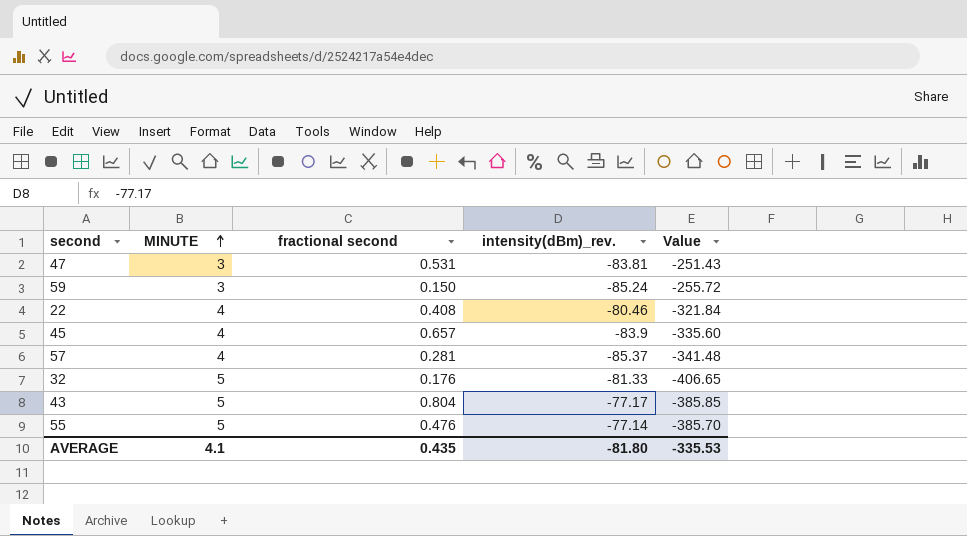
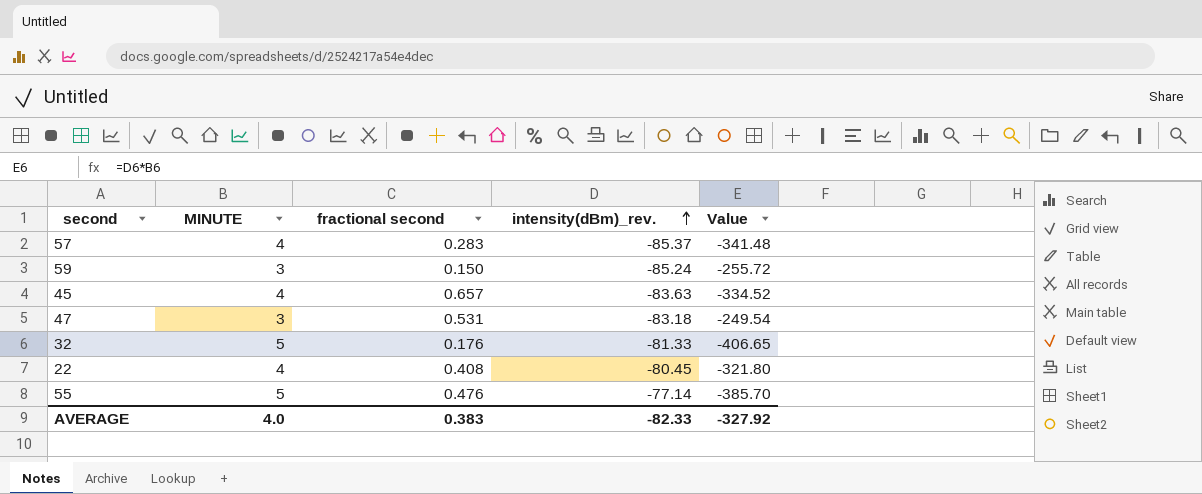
row order: MINUTE ascending -> intensity(dBm)_rev. ascending
row 43: 5 | 0.804 | -77.17 | -385.85 -> none
57 | fractional second: 0.281 -> 0.283
45 | intensity(dBm)_rev.: -83.9 -> -83.63
45 | Value: -335.60 -> -334.52
47 | intensity(dBm)_rev.: -83.81 -> -83.18
47 | Value: -251.43 -> -249.54
22 | intensity(dBm)_rev.: -80.46 -> -80.45
22 | Value: -321.84 -> -321.80
AVERAGE | MINUTE: 4.1 -> 4.0
AVERAGE | fractional second: 0.435 -> 0.383
AVERAGE | intensity(dBm)_rev.: -81.80 -> -82.33
AVERAGE | Value: -335.53 -> -327.92

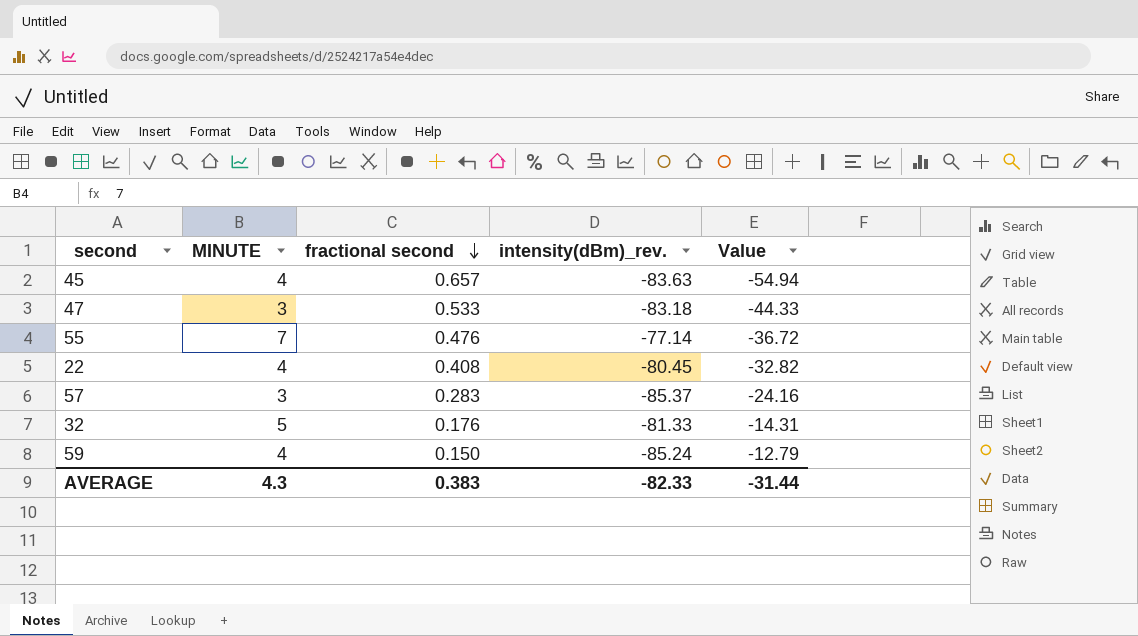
row order: intensity(dBm)_rev. ascending -> fractional second descending
column Value | formula: [MINUTE] * [intensity(dBm)_rev.] -> [fractional second] * [intensity(dBm)_rev.]
47 | fractional second: 0.531 -> 0.533
55 | MINUTE: 5 -> 7
57 | MINUTE: 4 -> 3
59 | MINUTE: 3 -> 4
AVERAGE | MINUTE: 4.0 -> 4.3
AVERAGE | Value: -327.92 -> -31.44

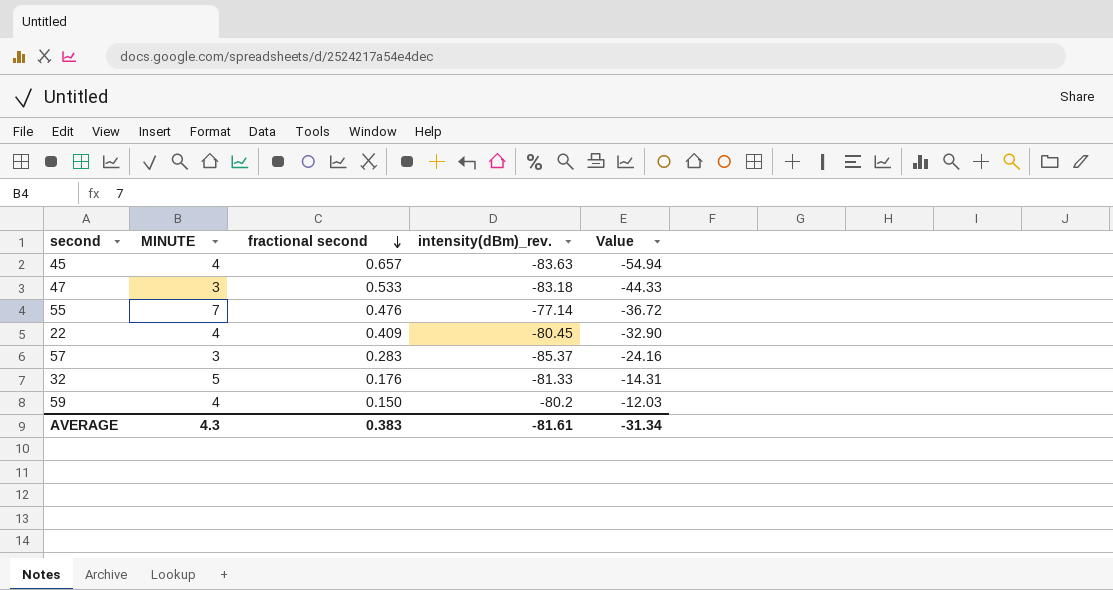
22 | fractional second: 0.408 -> 0.409
22 | Value: -32.82 -> -32.90
59 | intensity(dBm)_rev.: -85.24 -> -80.2
59 | Value: -12.79 -> -12.03
AVERAGE | intensity(dBm)_rev.: -82.33 -> -81.61
AVERAGE | Value: -31.44 -> -31.34

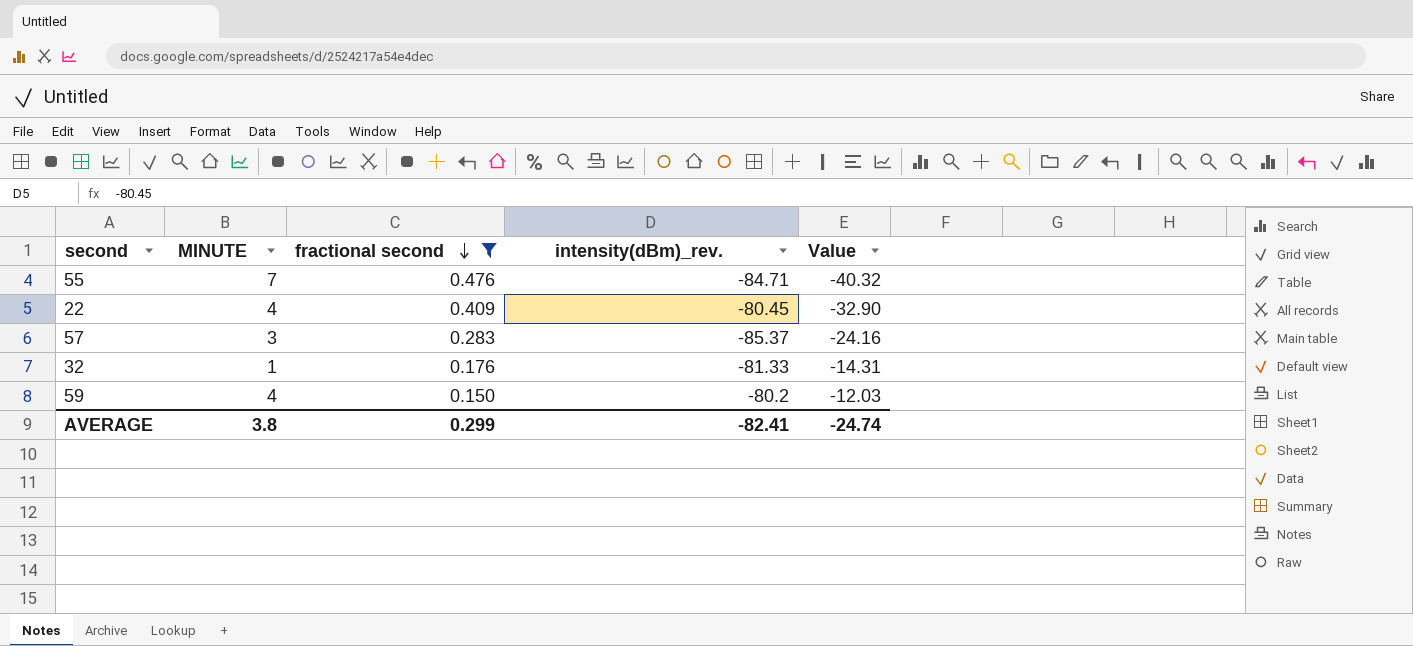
filter: none -> fractional second <= 0.476
55 | intensity(dBm)_rev.: -77.14 -> -84.71
55 | Value: -36.72 -> -40.32
32 | MINUTE: 5 -> 1
AVERAGE | MINUTE: 4.3 -> 3.8
AVERAGE | fractional second: 0.383 -> 0.299
AVERAGE | intensity(dBm)_rev.: -81.61 -> -82.41
AVERAGE | Value: -31.34 -> -24.74

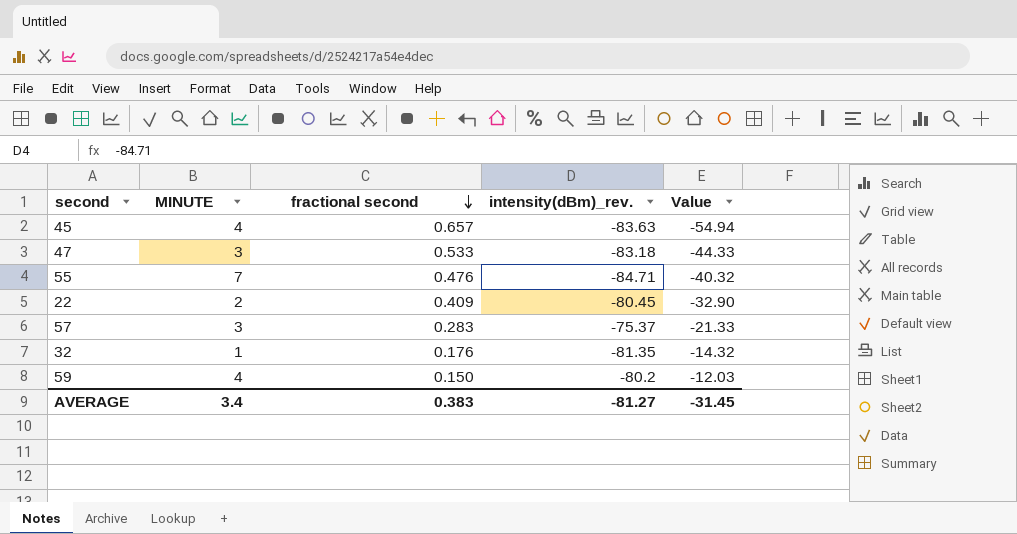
filter: fractional second <= 0.476 -> none
22 | MINUTE: 4 -> 2
57 | intensity(dBm)_rev.: -85.37 -> -75.37
57 | Value: -24.16 -> -21.33
32 | intensity(dBm)_rev.: -81.33 -> -81.35
32 | Value: -14.31 -> -14.32
AVERAGE | MINUTE: 3.8 -> 3.4
AVERAGE | fractional second: 0.299 -> 0.383
AVERAGE | intensity(dBm)_rev.: -82.41 -> -81.27
AVERAGE | Value: -24.74 -> -31.45

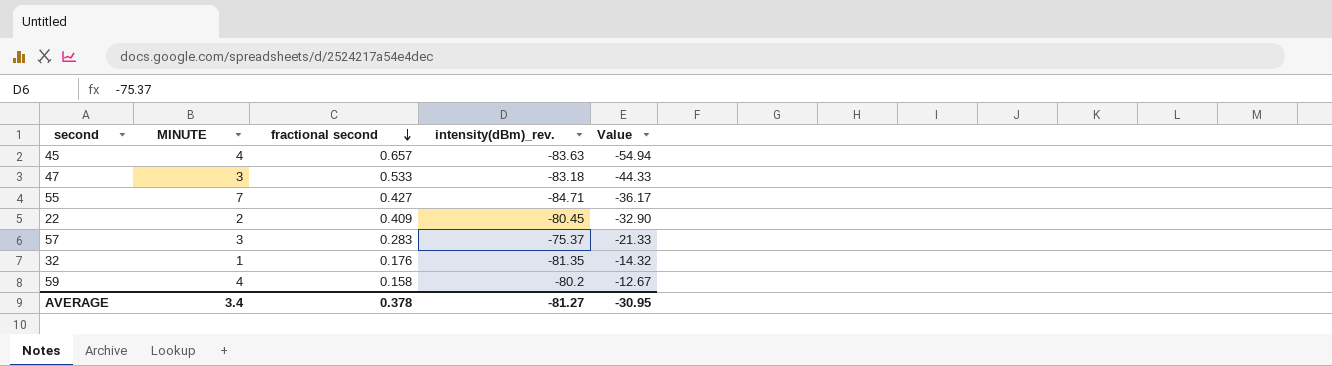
55 | fractional second: 0.476 -> 0.427
55 | Value: -40.32 -> -36.17
59 | fractional second: 0.150 -> 0.158
59 | Value: -12.03 -> -12.67
AVERAGE | fractional second: 0.383 -> 0.378
AVERAGE | Value: -31.45 -> -30.95

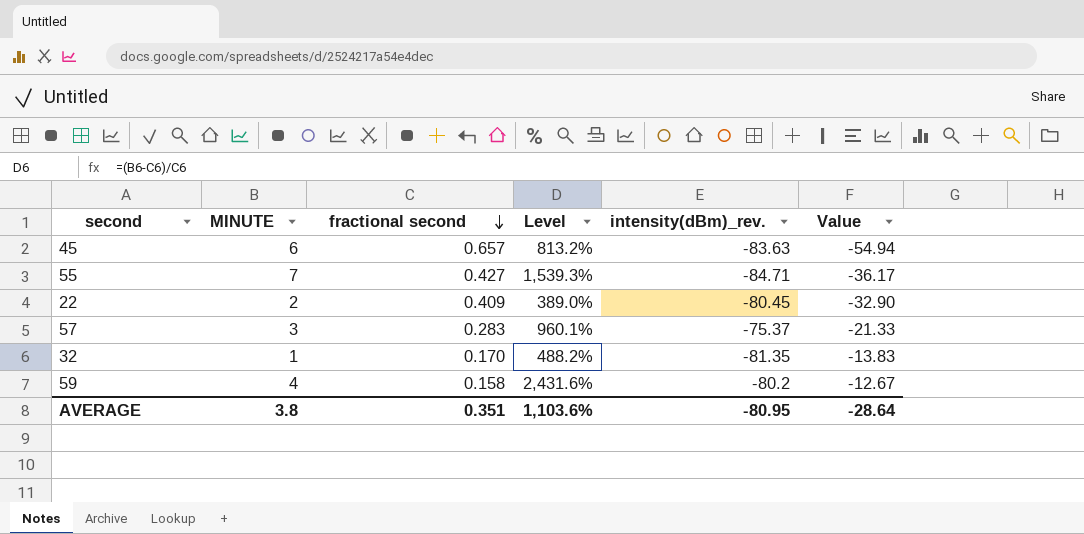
column Level | formula: none -> ([MINUTE] - [fractional second]) / [fractional second]
row 47: 3 | 0.533 | -83.18 | -44.33 -> none
45 | MINUTE: 4 -> 6
32 | fractional second: 0.176 -> 0.170
32 | Value: -14.32 -> -13.83
AVERAGE | MINUTE: 3.4 -> 3.8
AVERAGE | fractional second: 0.378 -> 0.351
AVERAGE | intensity(dBm)_rev.: -81.27 -> -80.95
AVERAGE | Value: -30.95 -> -28.64

